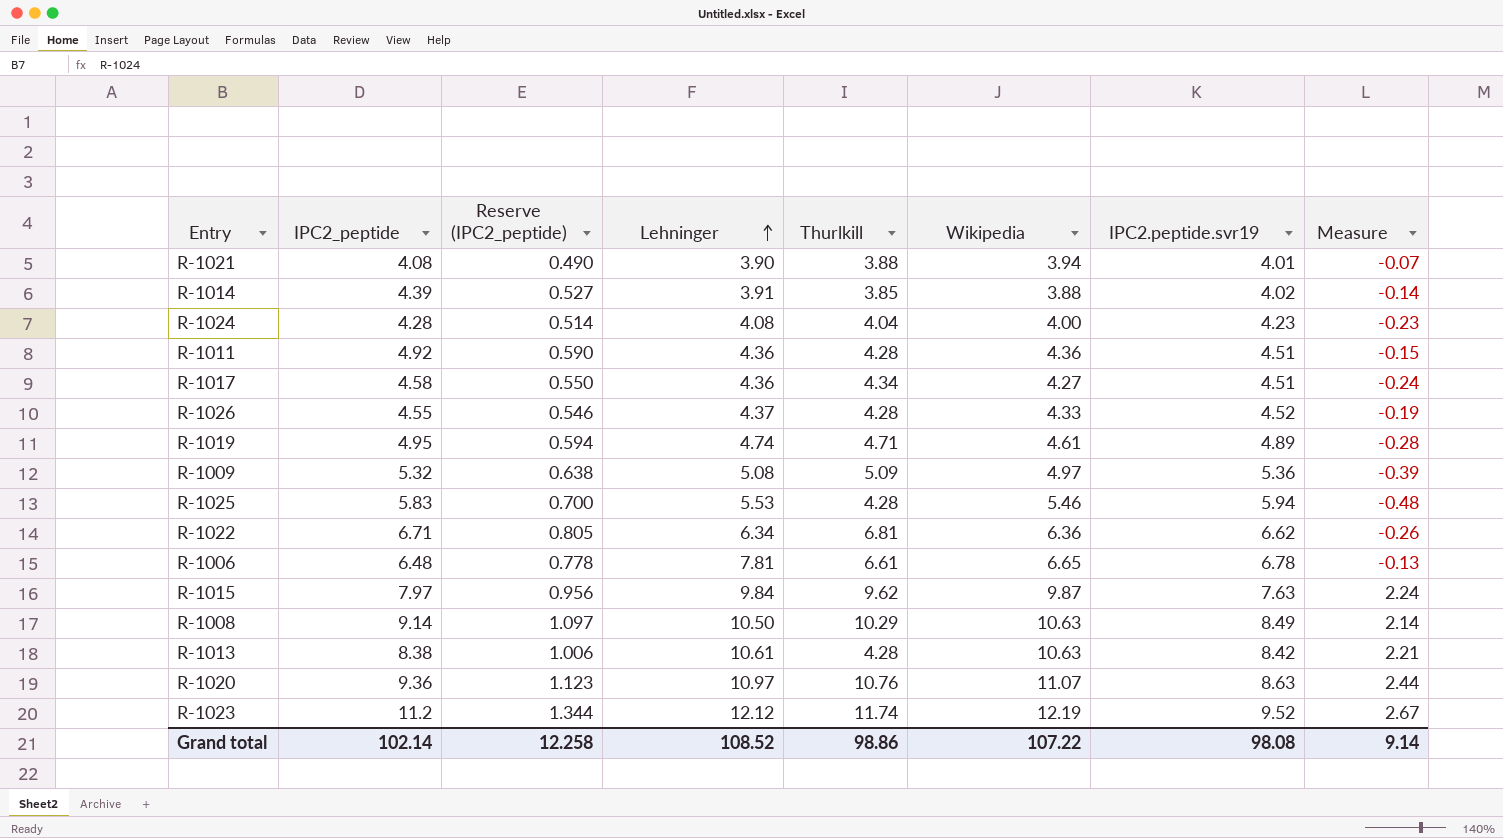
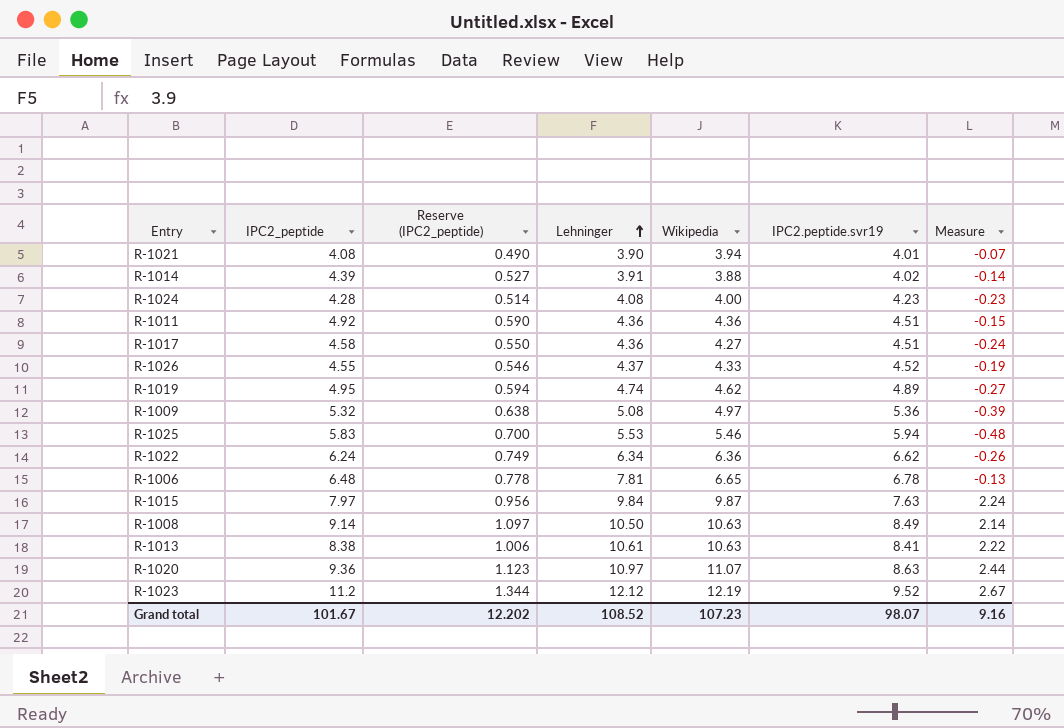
column Thurlkill | position: 5 -> none
R-1019 | Wikipedia: 4.61 -> 4.62
R-1019 | Measure: -0.28 -> -0.27
R-1022 | IPC2_peptide: 6.71 -> 6.24
R-1022 | Reserve (IPC2_peptide): 0.805 -> 0.749
R-1013 | IPC2.peptide.svr19: 8.42 -> 8.41
R-1013 | Measure: 2.21 -> 2.22
Grand total | IPC2_peptide: 102.14 -> 101.67
Grand total | Reserve (IPC2_peptide): 12.258 -> 12.202
Grand total | Wikipedia: 107.22 -> 107.23
Grand total | IPC2.peptide.svr19: 98.08 -> 98.07
Grand total | Measure: 9.14 -> 9.16

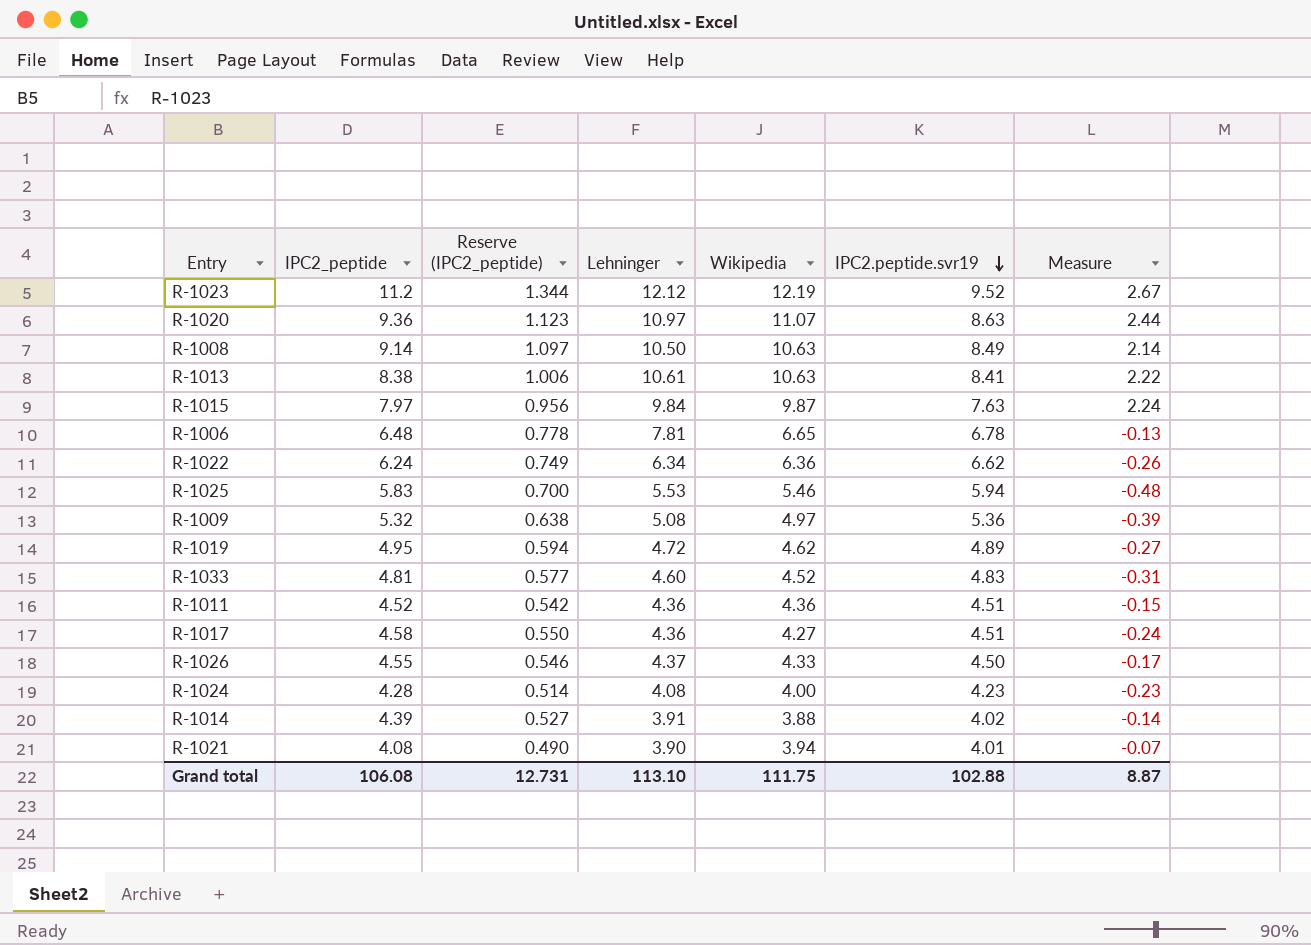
row order: Lehninger ascending -> IPC2.peptide.svr19 descending
R-1019 | Lehninger: 4.74 -> 4.72
row R-1033: none -> 4.81 | 0.577 | 4.60 | 4.52 | 4.83 | -0.31
R-1011 | IPC2_peptide: 4.92 -> 4.52
R-1011 | Reserve (IPC2_peptide): 0.590 -> 0.542
R-1026 | IPC2.peptide.svr19: 4.52 -> 4.50
R-1026 | Measure: -0.19 -> -0.17
Grand total | IPC2_peptide: 101.67 -> 106.08
Grand total | Reserve (IPC2_peptide): 12.202 -> 12.731
Grand total | Lehninger: 108.52 -> 113.10
Grand total | Wikipedia: 107.23 -> 111.75
Grand total | IPC2.peptide.svr19: 98.07 -> 102.88
Grand total | Measure: 9.16 -> 8.87

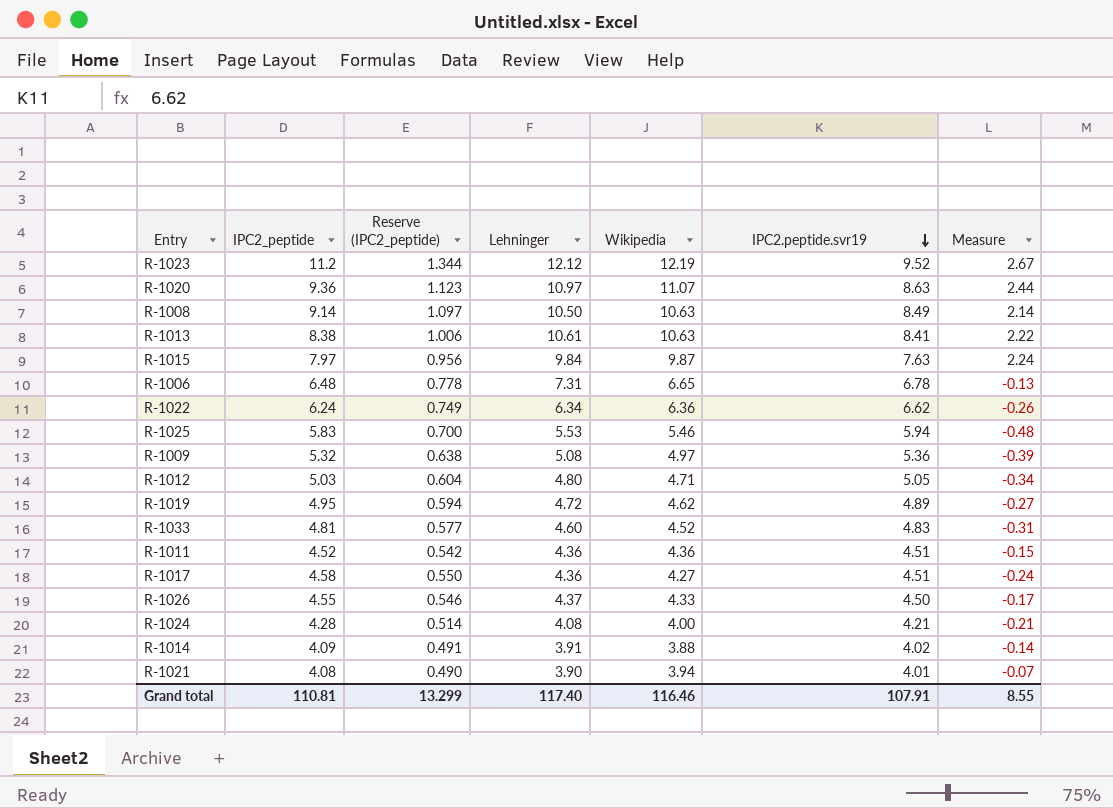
R-1006 | Lehninger: 7.81 -> 7.31
row R-1012: none -> 5.03 | 0.604 | 4.80 | 4.71 | 5.05 | -0.34
R-1024 | IPC2.peptide.svr19: 4.23 -> 4.21
R-1024 | Measure: -0.23 -> -0.21
R-1014 | IPC2_peptide: 4.39 -> 4.09
R-1014 | Reserve (IPC2_peptide): 0.527 -> 0.491
Grand total | IPC2_peptide: 106.08 -> 110.81
Grand total | Reserve (IPC2_peptide): 12.731 -> 13.299
Grand total | Lehninger: 113.10 -> 117.40
Grand total | Wikipedia: 111.75 -> 116.46
Grand total | IPC2.peptide.svr19: 102.88 -> 107.91
Grand total | Measure: 8.87 -> 8.55

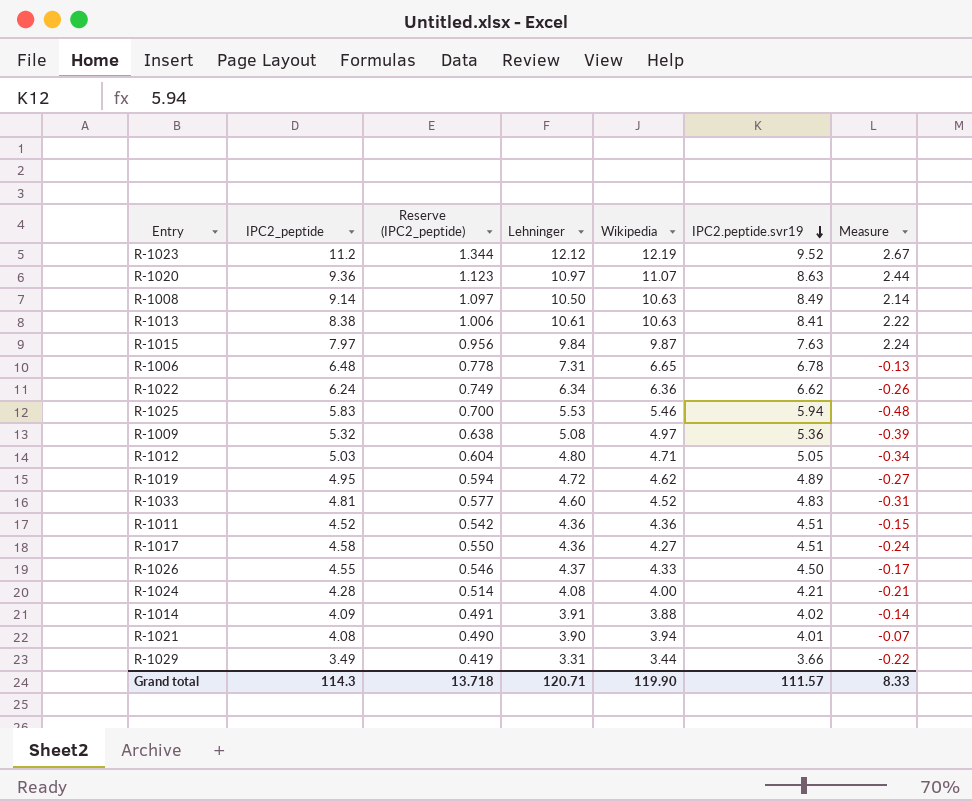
row R-1029: none -> 3.49 | 0.419 | 3.31 | 3.44 | 3.66 | -0.22
Grand total | IPC2_peptide: 110.81 -> 114.3
Grand total | Reserve (IPC2_peptide): 13.299 -> 13.718
Grand total | Lehninger: 117.40 -> 120.71
Grand total | Wikipedia: 116.46 -> 119.90
Grand total | IPC2.peptide.svr19: 107.91 -> 111.57
Grand total | Measure: 8.55 -> 8.33

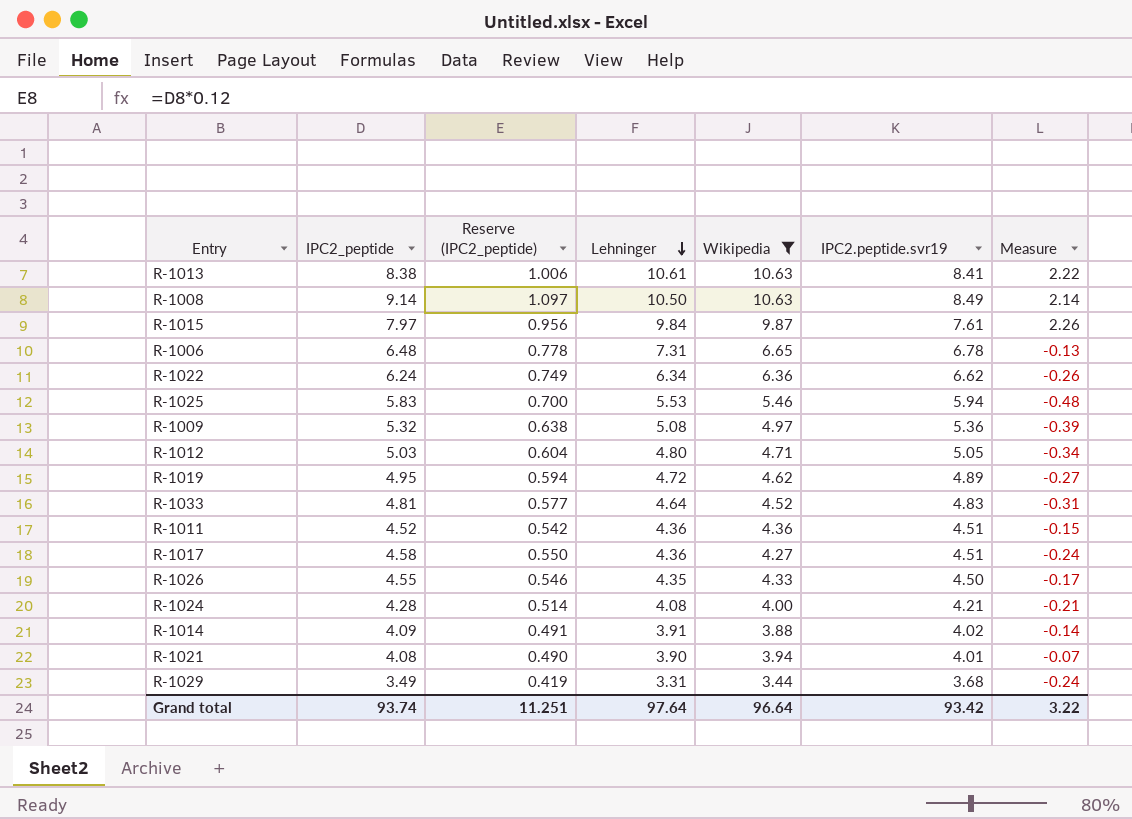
filter: none -> Wikipedia <= 10.63
row order: IPC2.peptide.svr19 descending -> Lehninger descending
R-1015 | IPC2.peptide.svr19: 7.63 -> 7.61
R-1015 | Measure: 2.24 -> 2.26
R-1033 | Lehninger: 4.60 -> 4.64
R-1026 | Lehninger: 4.37 -> 4.35
R-1029 | IPC2.peptide.svr19: 3.66 -> 3.68
R-1029 | Measure: -0.22 -> -0.24
Grand total | IPC2_peptide: 114.3 -> 93.74
Grand total | Reserve (IPC2_peptide): 13.718 -> 11.251
Grand total | Lehninger: 120.71 -> 97.64
Grand total | Wikipedia: 119.90 -> 96.64
Grand total | IPC2.peptide.svr19: 111.57 -> 93.42
Grand total | Measure: 8.33 -> 3.22

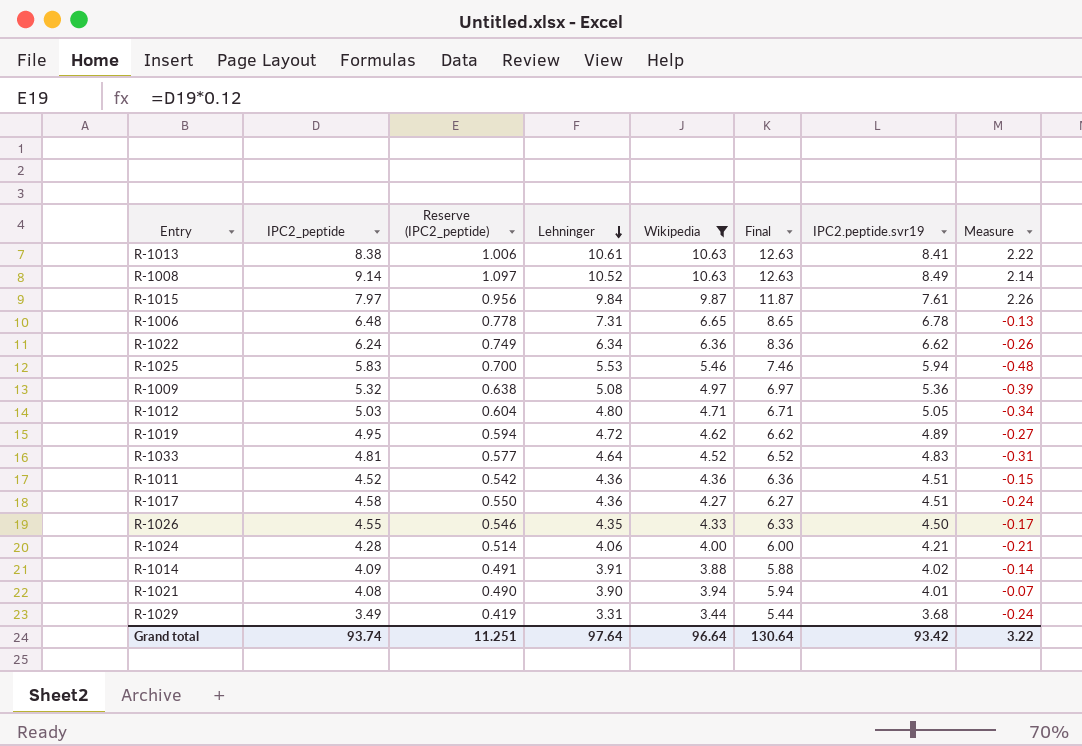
column Final | formula: none -> [Wikipedia] + 2
R-1008 | Lehninger: 10.50 -> 10.52
R-1024 | Lehninger: 4.08 -> 4.06

